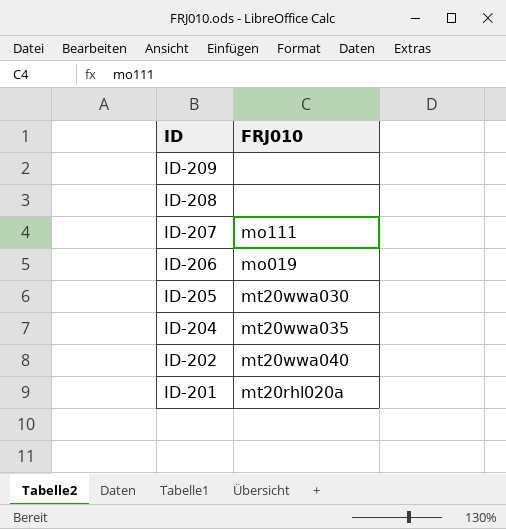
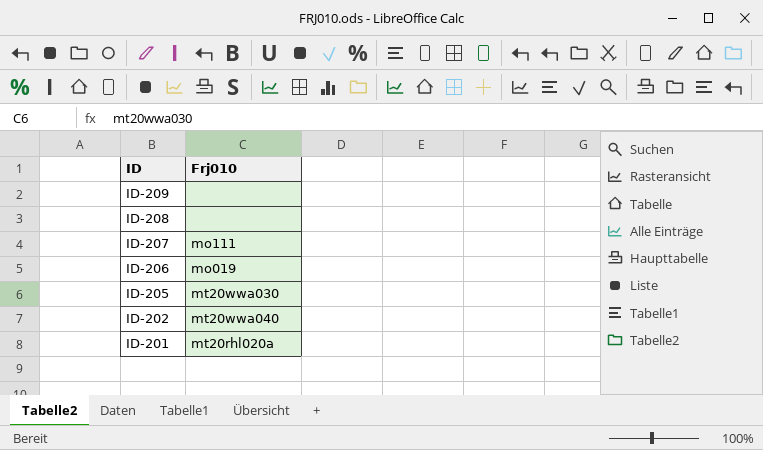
column name: FRJ010 -> Frj010
row ID-204: mt20wwa035 -> none

